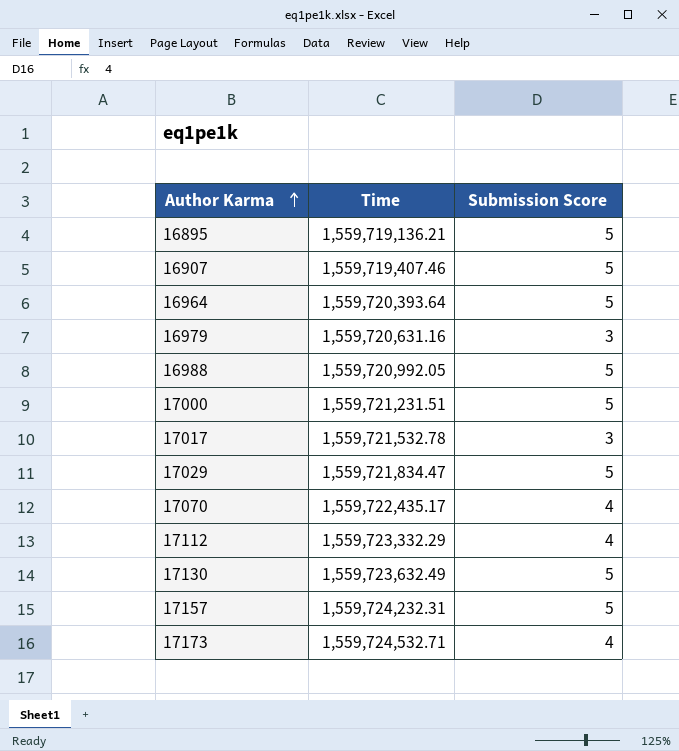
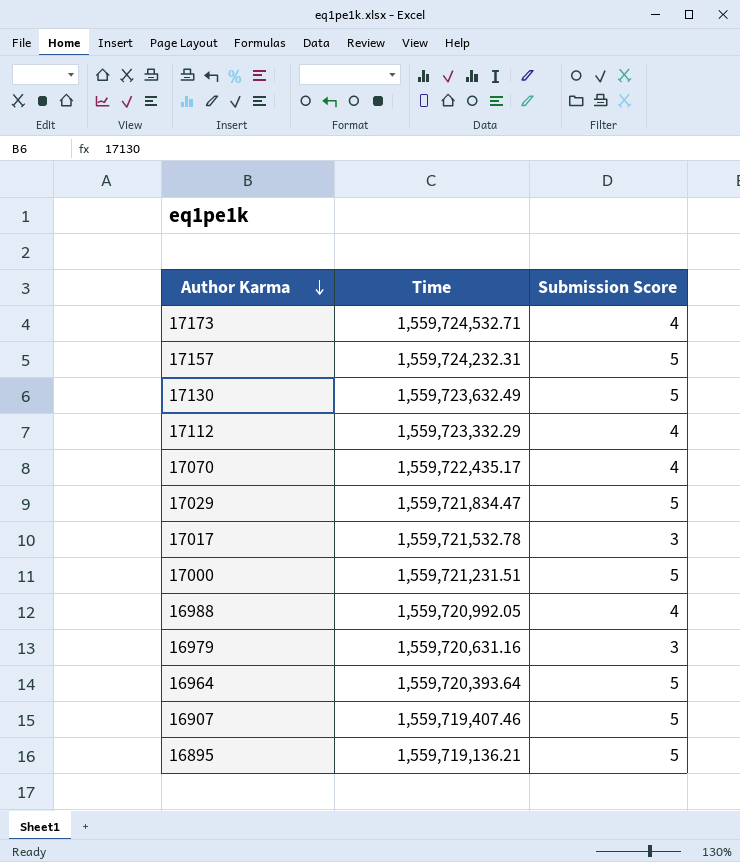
row order: Author Karma ascending -> Author Karma descending
16988 | Submission Score: 5 -> 4

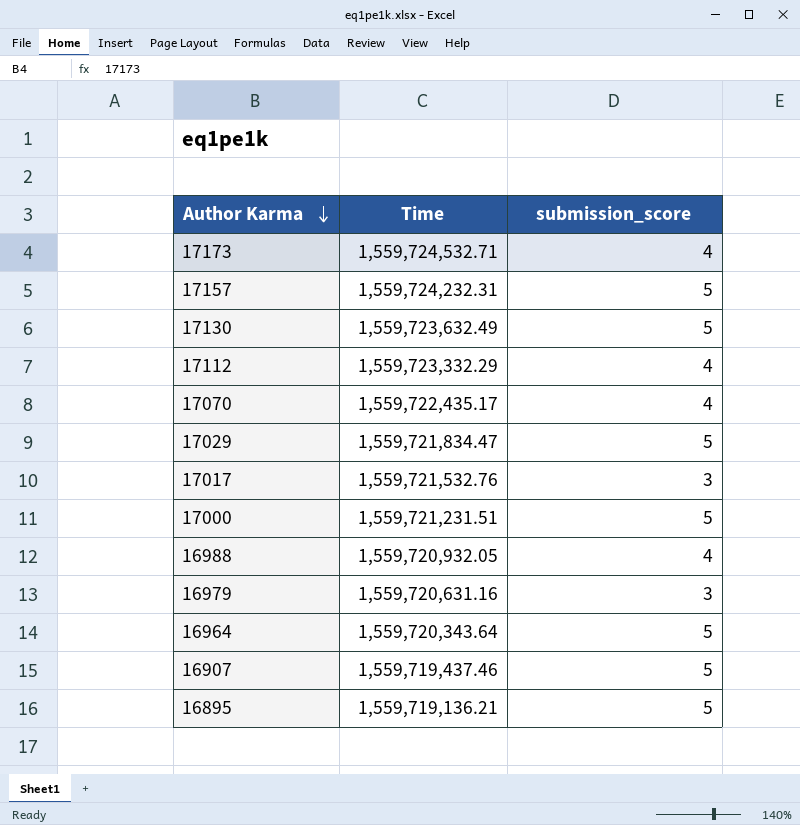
column name: Submission Score -> submission_score
17017 | Time: 1,559,721,532.78 -> 1,559,721,532.76
16988 | Time: 1,559,720,992.05 -> 1,559,720,932.05
16964 | Time: 1,559,720,393.64 -> 1,559,720,343.64
16907 | Time: 1,559,719,407.46 -> 1,559,719,437.46

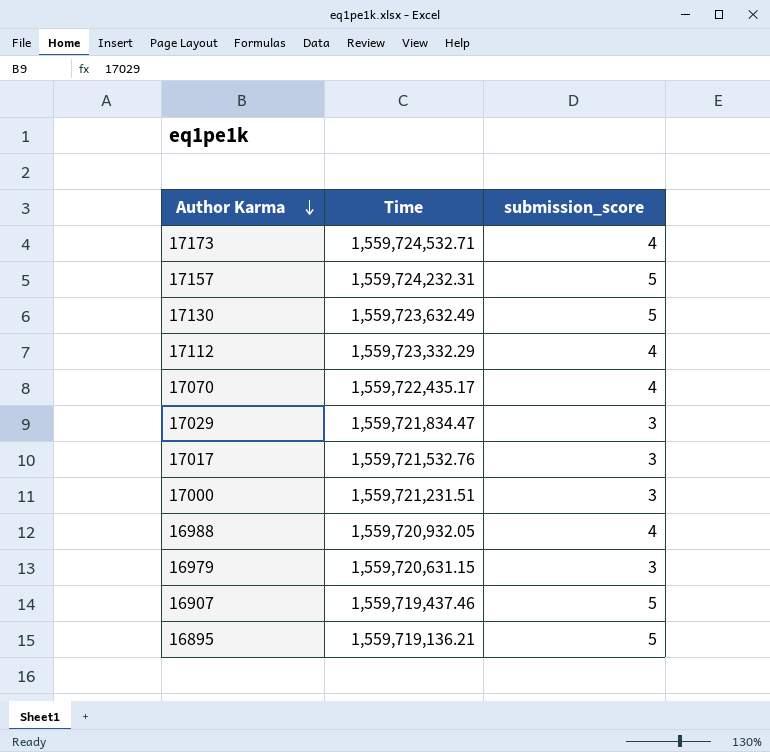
row 16964: 1,559,720,343.64 | 5 -> none
17029 | submission_score: 5 -> 3
17000 | submission_score: 5 -> 3
16979 | Time: 1,559,720,631.16 -> 1,559,720,631.15

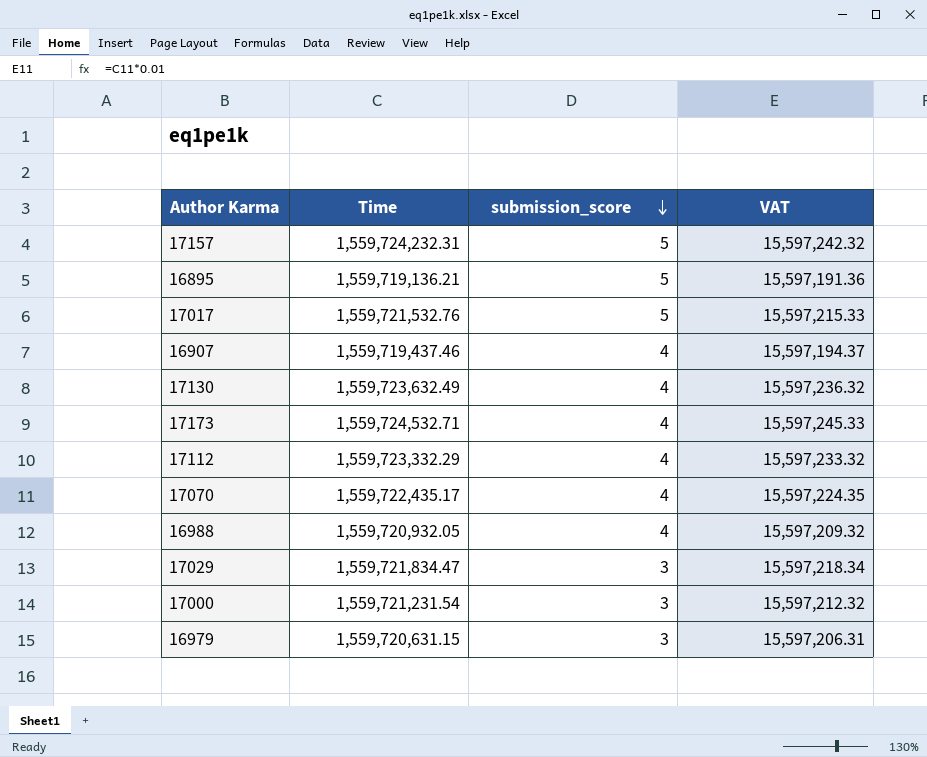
row order: Author Karma descending -> submission_score descending
column VAT | formula: none -> [Time] * 0.01
17017 | submission_score: 3 -> 5
16907 | submission_score: 5 -> 4
17130 | submission_score: 5 -> 4
17000 | Time: 1,559,721,231.51 -> 1,559,721,231.54

